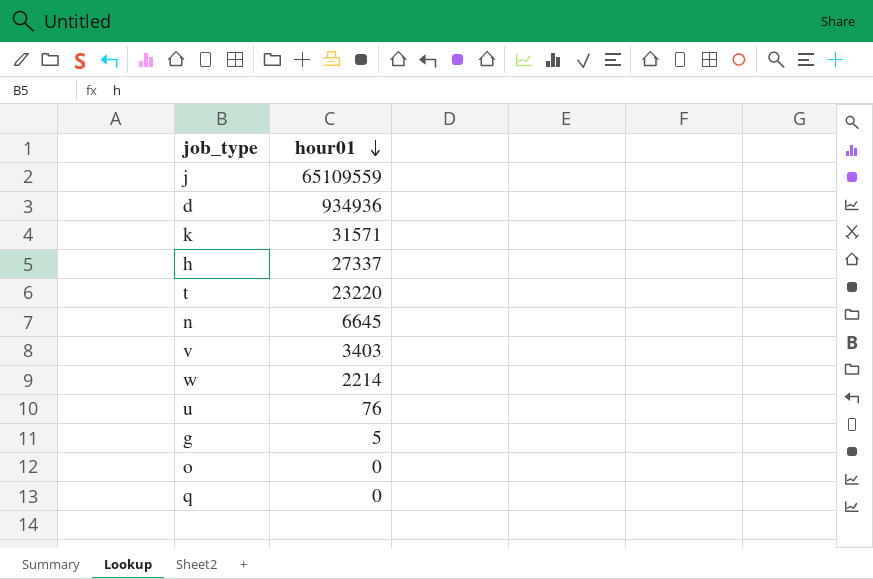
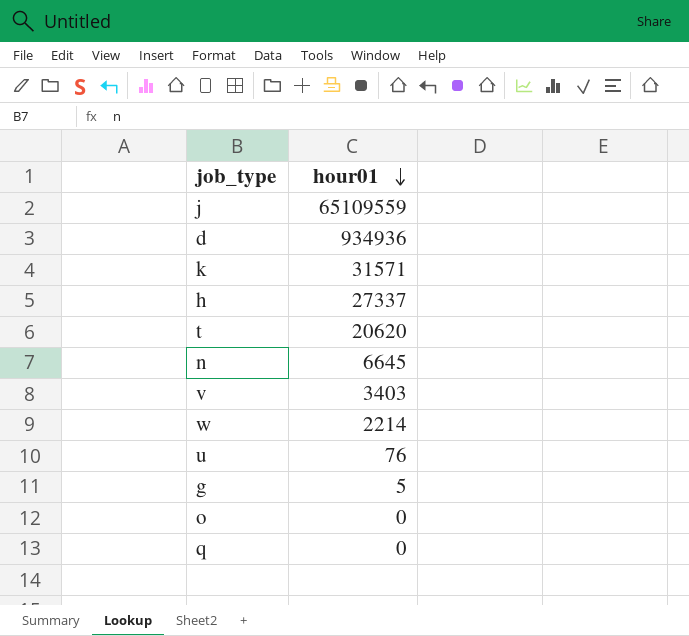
t | hour01: 23220 -> 20620

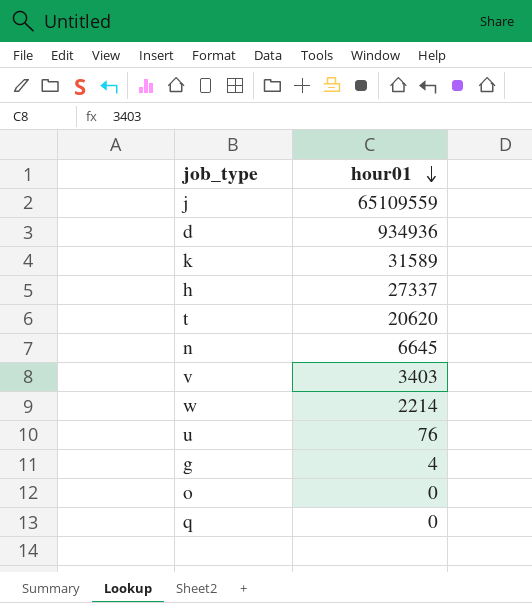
k | hour01: 31571 -> 31589
g | hour01: 5 -> 4

